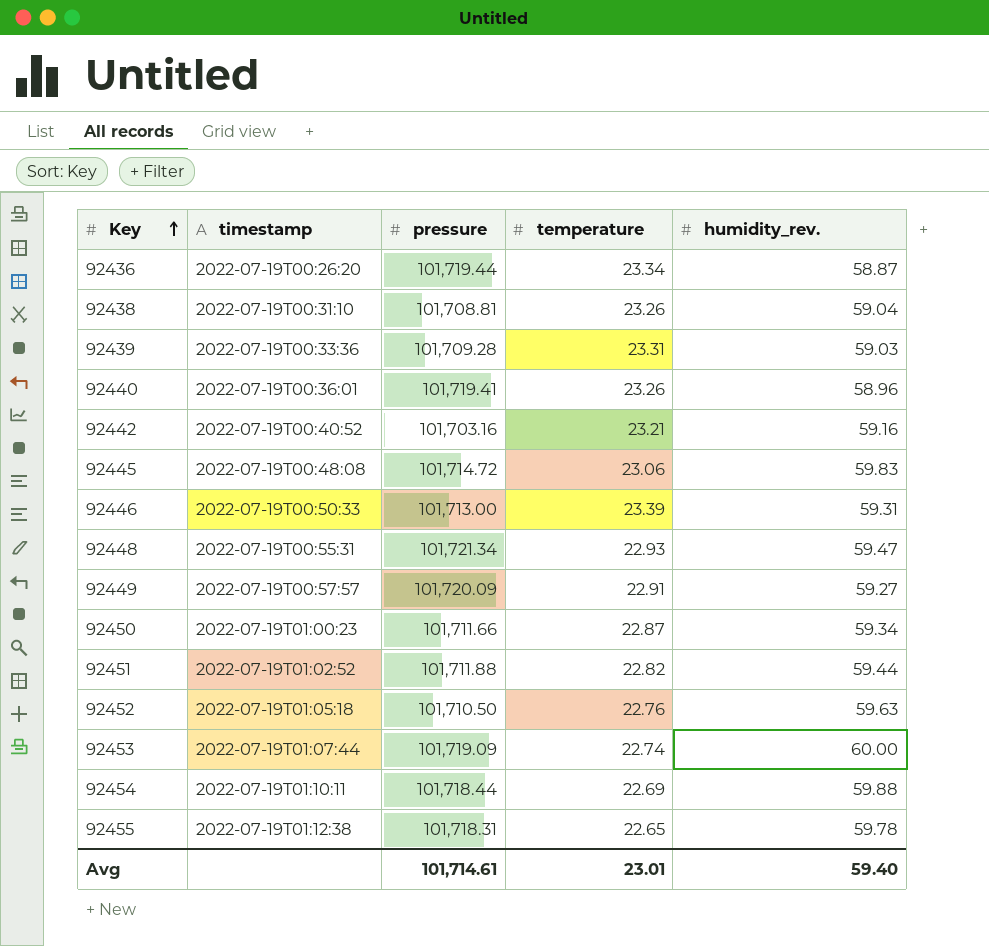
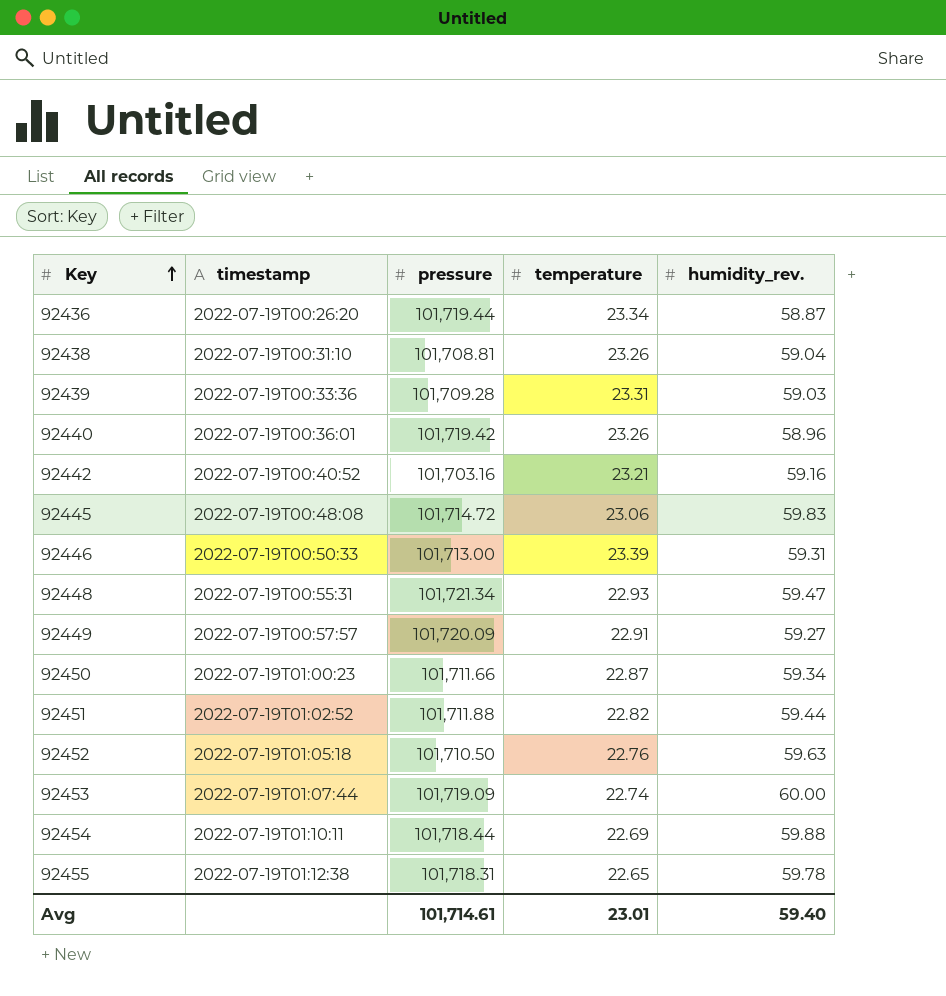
92440 | pressure: 101,719.41 -> 101,719.42

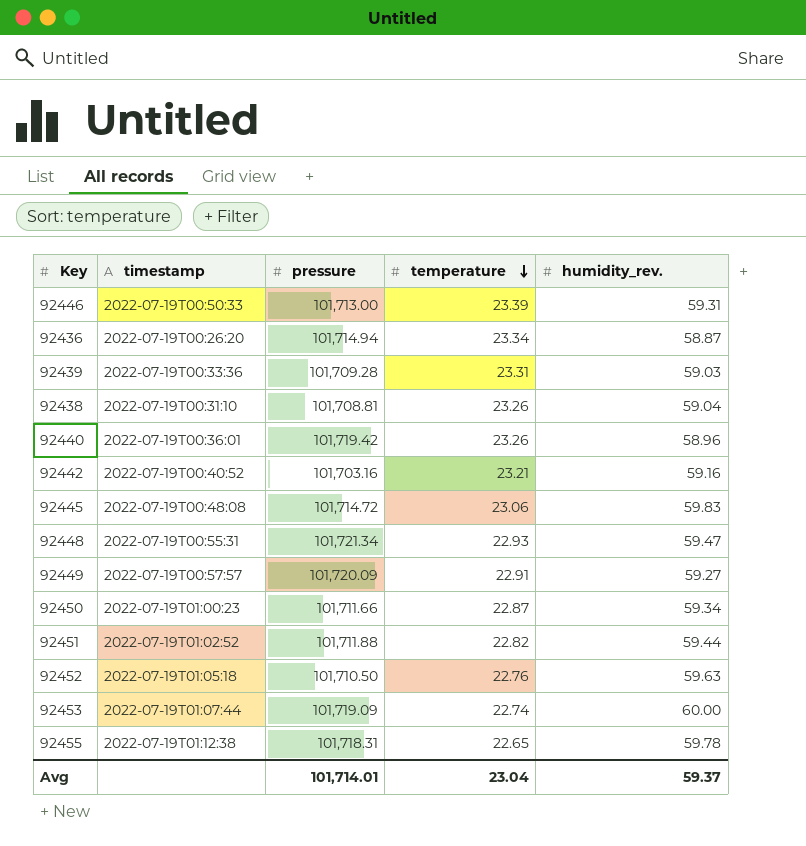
row order: Key ascending -> temperature descending
row 92454: 2022-07-19T01:10:11 | 101,718.44 | 22.69 | 59.88 -> none
92436 | pressure: 101,719.44 -> 101,714.94
Avg | pressure: 101,714.61 -> 101,714.01
Avg | temperature: 23.01 -> 23.04
Avg | humidity_rev.: 59.40 -> 59.37

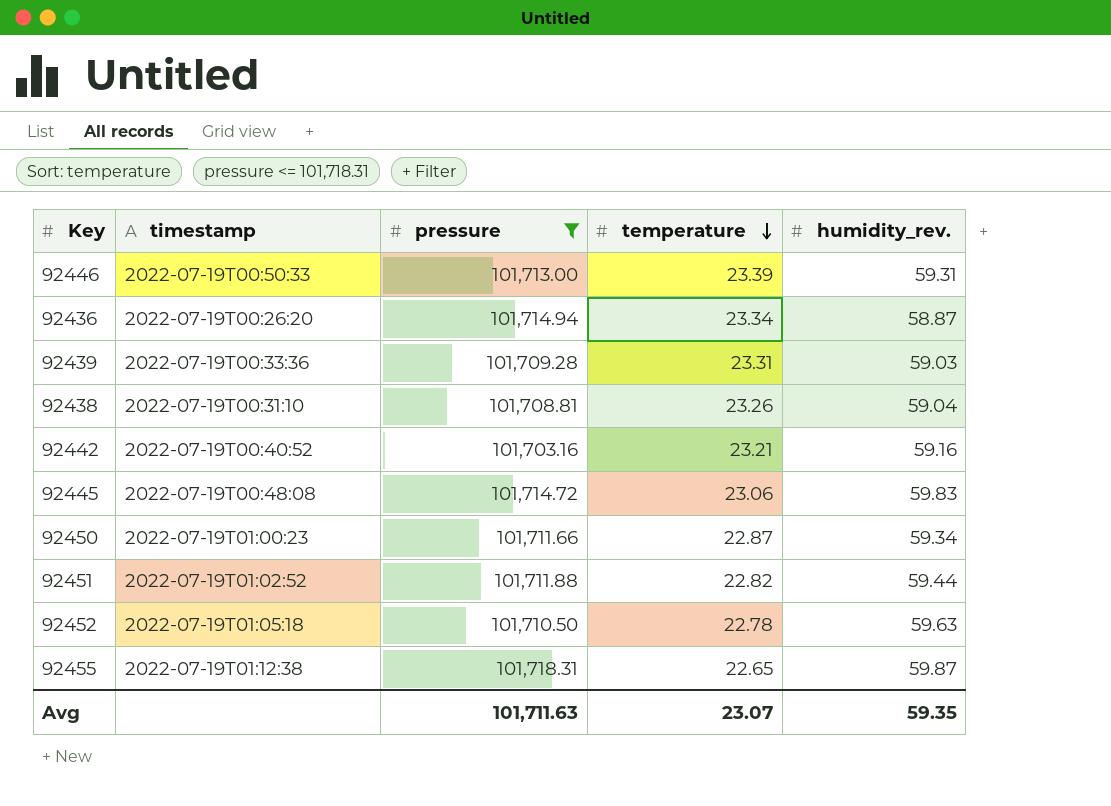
filter: none -> pressure <= 101,718.31
92452 | temperature: 22.76 -> 22.78
92455 | humidity_rev.: 59.78 -> 59.87
Avg | pressure: 101,714.01 -> 101,711.63
Avg | temperature: 23.04 -> 23.07
Avg | humidity_rev.: 59.37 -> 59.35

